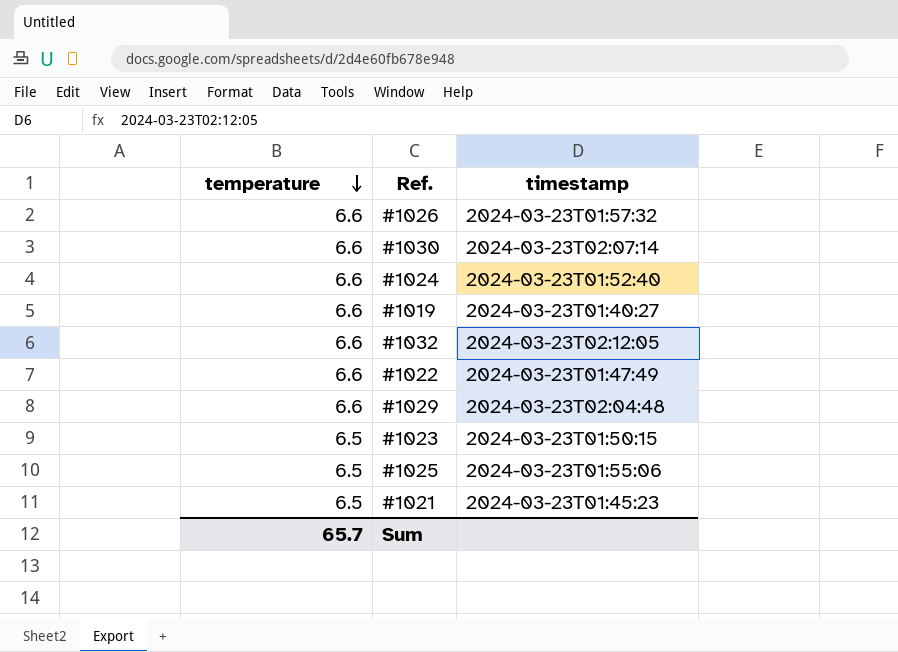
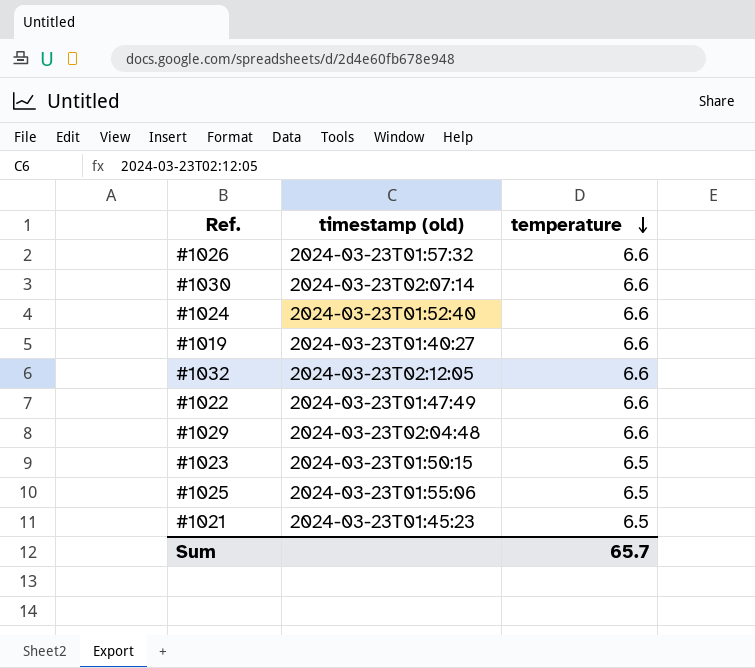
column name: timestamp -> timestamp (old)
column temperature | position: 1 -> 3

